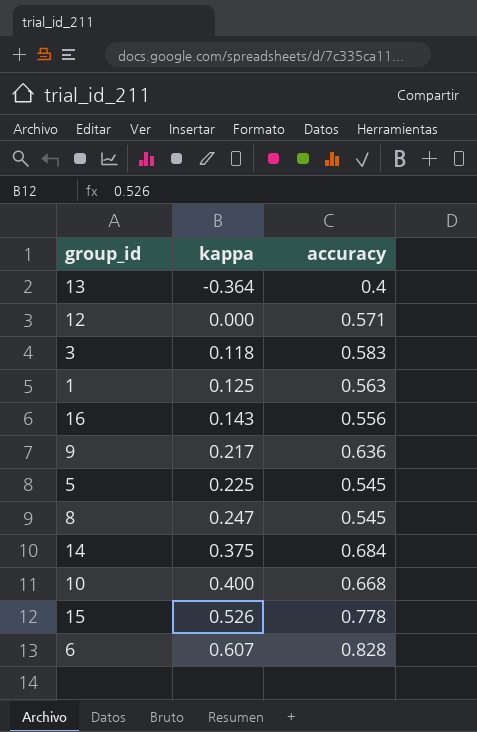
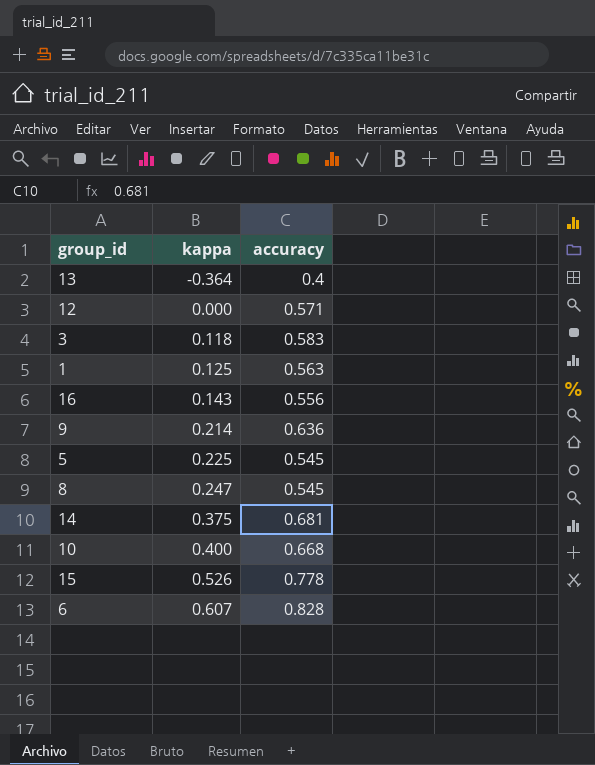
9 | kappa: 0.217 -> 0.214
14 | accuracy: 0.684 -> 0.681

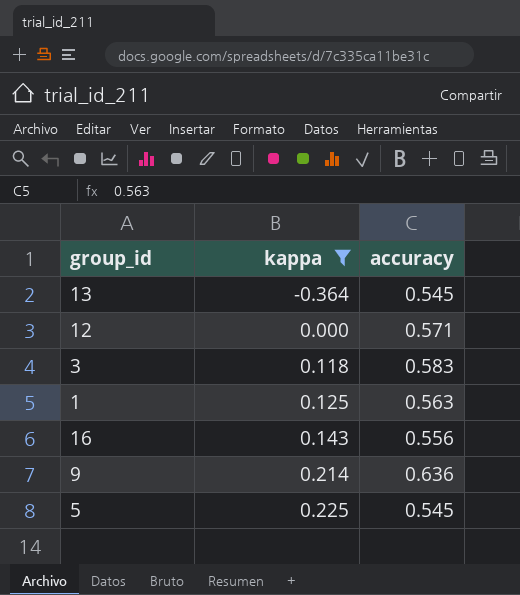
filter: none -> kappa <= 0.225
13 | accuracy: 0.4 -> 0.545

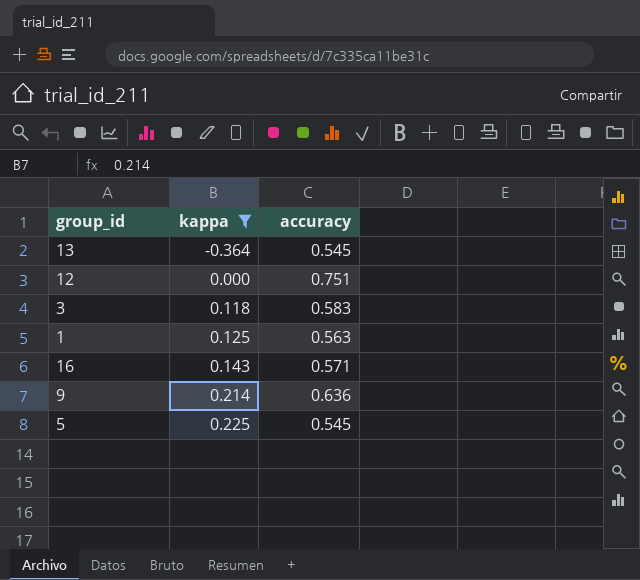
12 | accuracy: 0.571 -> 0.751
16 | accuracy: 0.556 -> 0.571

